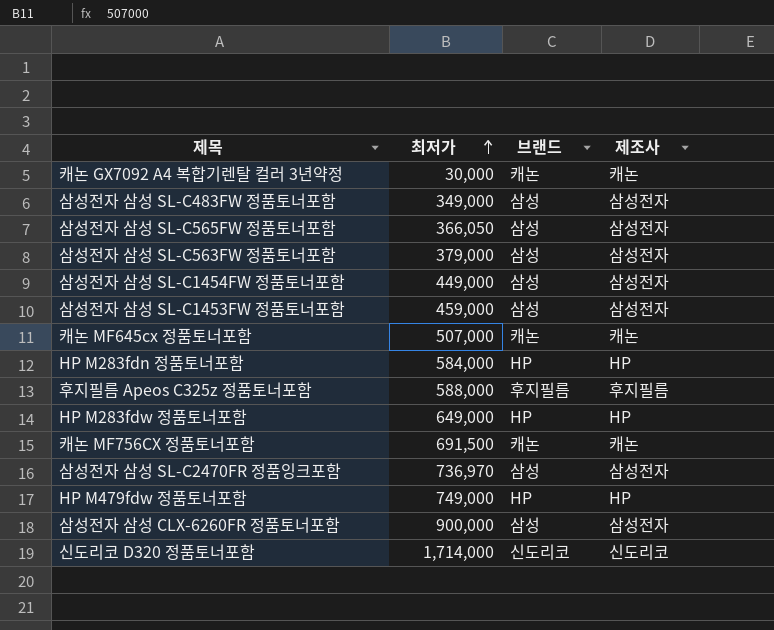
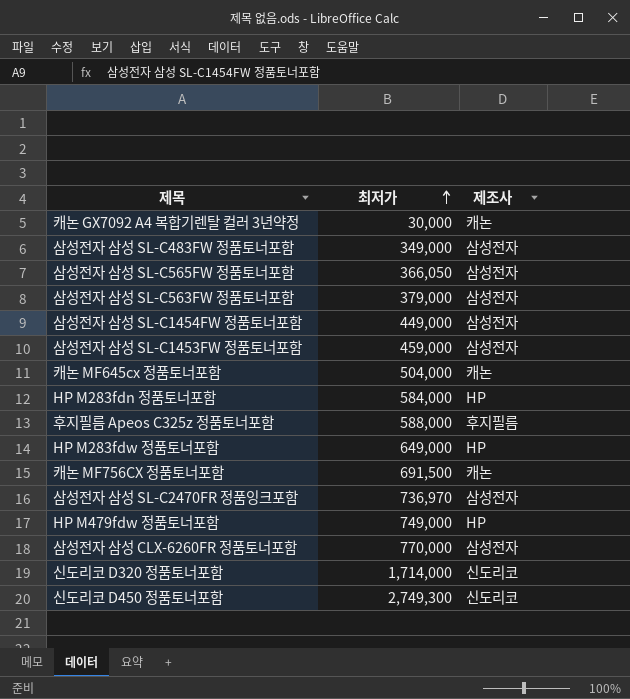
column 브랜드 | position: 3 -> none
캐논 MF645cx 정품토너포함 | 최저가: 507,000 -> 504,000
삼성전자 삼성 CLX-6260FR 정품토너포함 | 최저가: 900,000 -> 770,000
row 신도리코 D450 정품토너포함: none -> 2,749,300 | 신도리코

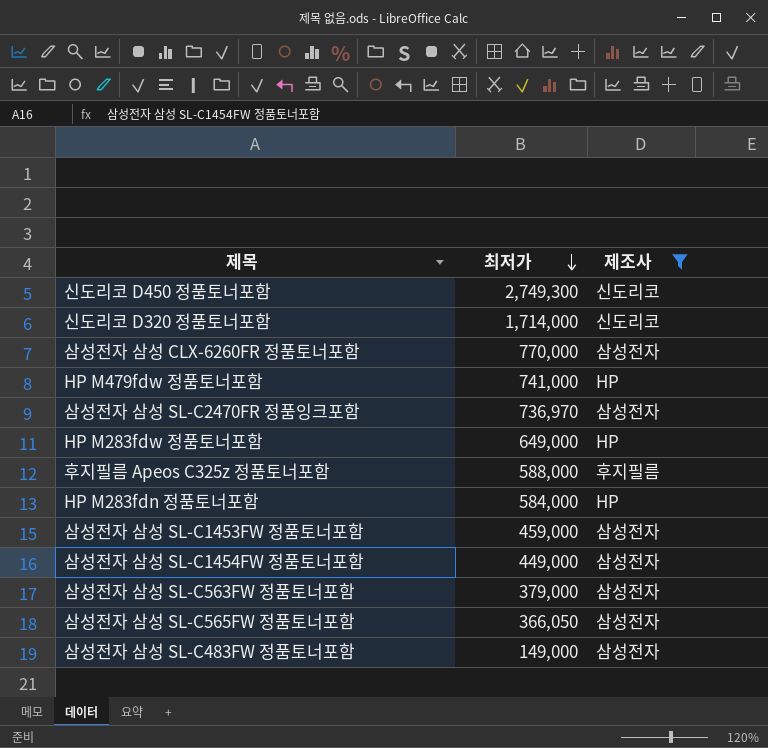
filter: none -> 제조사 != 캐논
row order: 최저가 ascending -> 최저가 descending
HP M479fdw 정품토너포함 | 최저가: 749,000 -> 741,000
삼성전자 삼성 SL-C483FW 정품토너포함 | 최저가: 349,000 -> 149,000

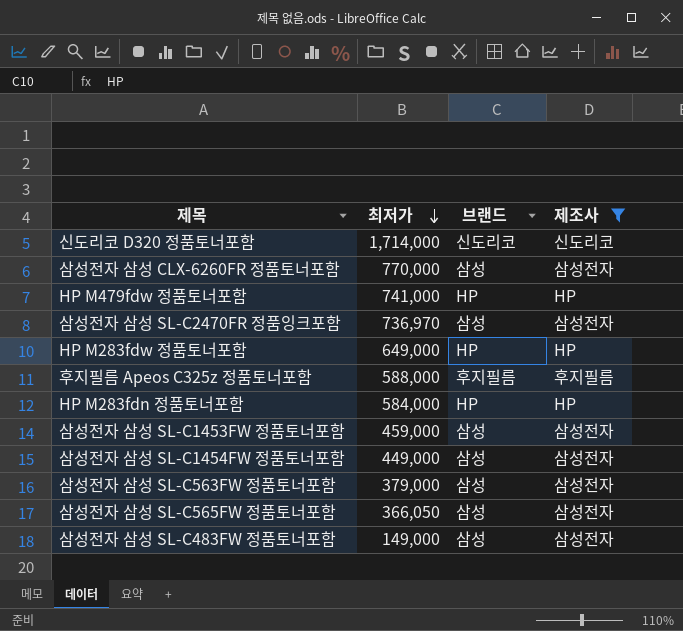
column 브랜드 | position: none -> 3
row 신도리코 D450 정품토너포함: 2,749,300 | 신도리코 -> none

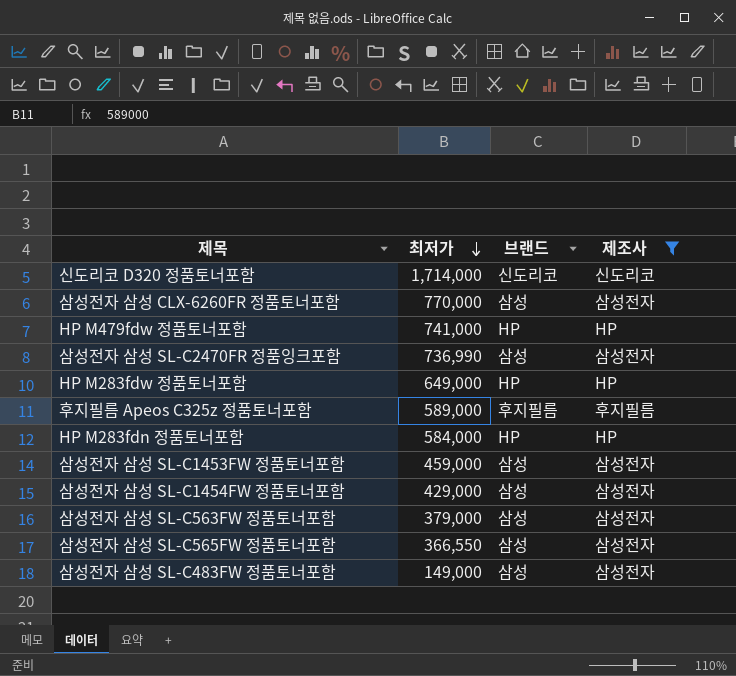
삼성전자 삼성 SL-C2470FR 정품잉크포함 | 최저가: 736,970 -> 736,990
후지필름 Apeos C325z 정품토너포함 | 최저가: 588,000 -> 589,000
삼성전자 삼성 SL-C1454FW 정품토너포함 | 최저가: 449,000 -> 429,000
삼성전자 삼성 SL-C565FW 정품토너포함 | 최저가: 366,050 -> 366,550

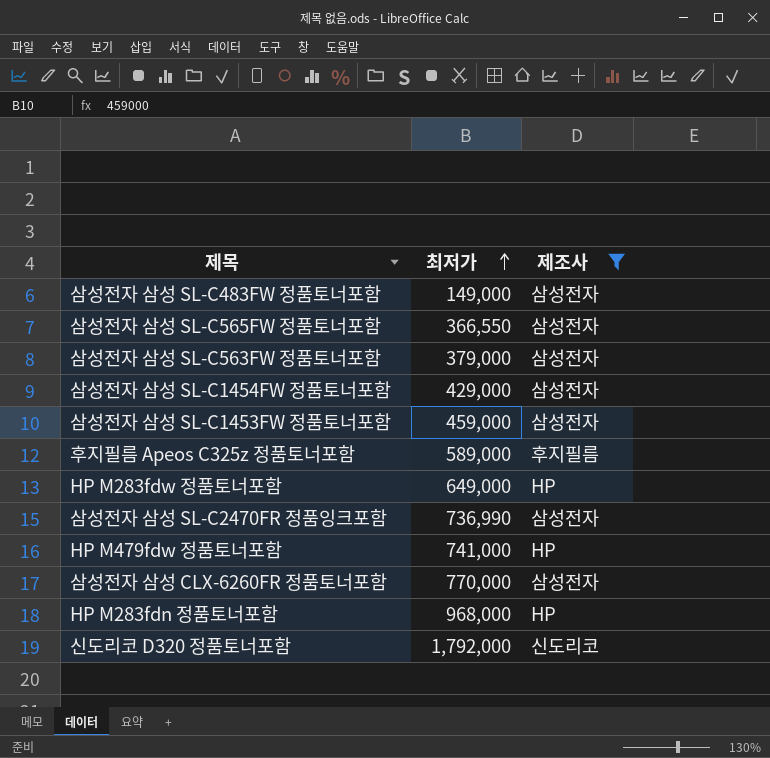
row order: 최저가 descending -> 최저가 ascending
column 브랜드 | position: 3 -> none
HP M283fdn 정품토너포함 | 최저가: 584,000 -> 968,000
신도리코 D320 정품토너포함 | 최저가: 1,714,000 -> 1,792,000

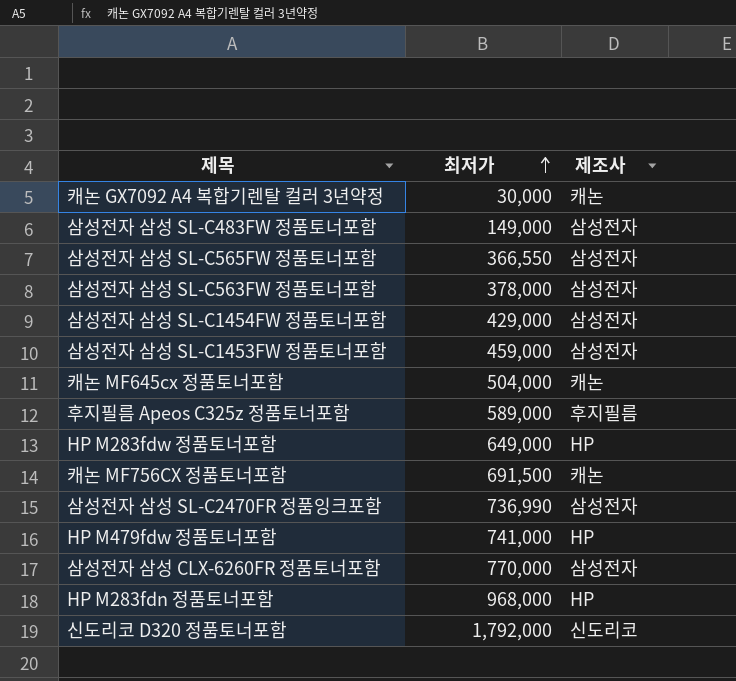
filter: 제조사 != 캐논 -> none
삼성전자 삼성 SL-C563FW 정품토너포함 | 최저가: 379,000 -> 378,000

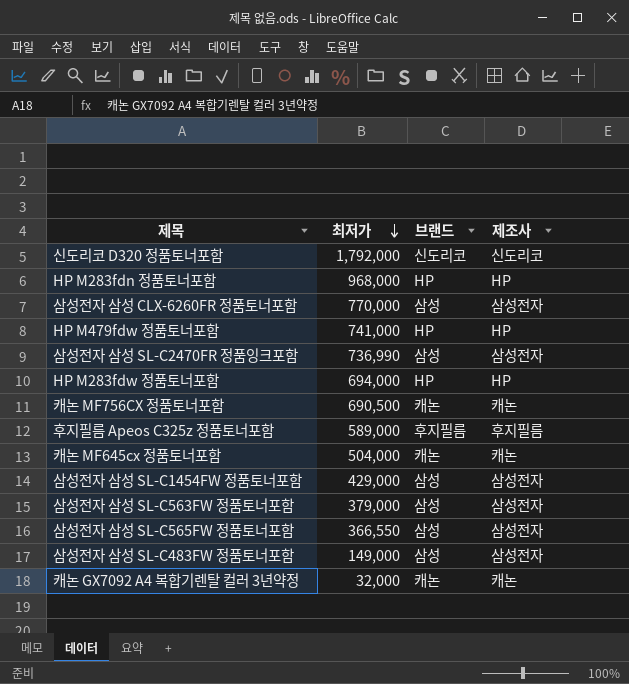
row order: 최저가 ascending -> 최저가 descending
column 브랜드 | position: none -> 3
row 삼성전자 삼성 SL-C1453FW 정품토너포함: 459,000 | 삼성전자 -> none
HP M283fdw 정품토너포함 | 최저가: 649,000 -> 694,000
캐논 MF756CX 정품토너포함 | 최저가: 691,500 -> 690,500
삼성전자 삼성 SL-C563FW 정품토너포함 | 최저가: 378,000 -> 379,000
캐논 GX7092 A4 복합기렌탈 컬러 3년약정 | 최저가: 30,000 -> 32,000

